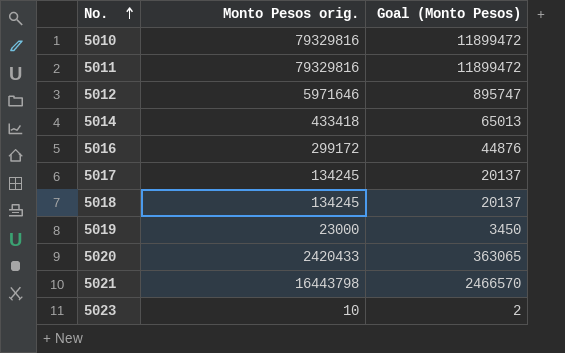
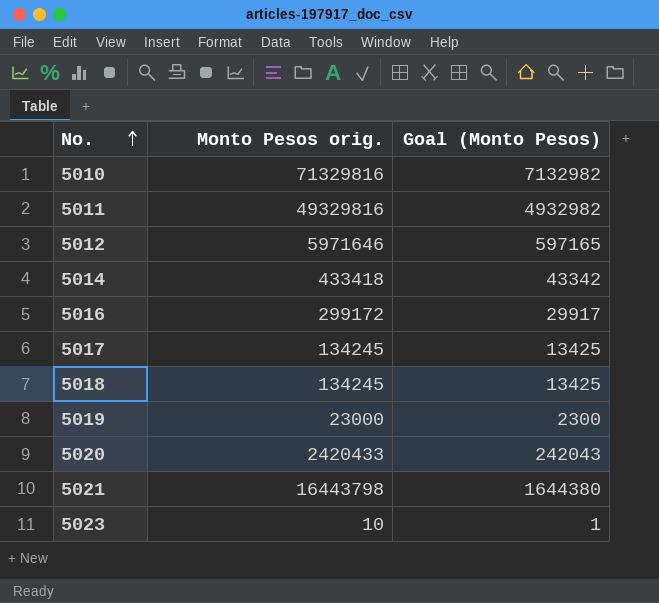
column Goal (Monto Pesos) | formula: [Monto Pesos orig.] * 0.15 -> [Monto Pesos orig.] * 0.1
5010 | Monto Pesos orig.: 79329816 -> 71329816
5011 | Monto Pesos orig.: 79329816 -> 49329816

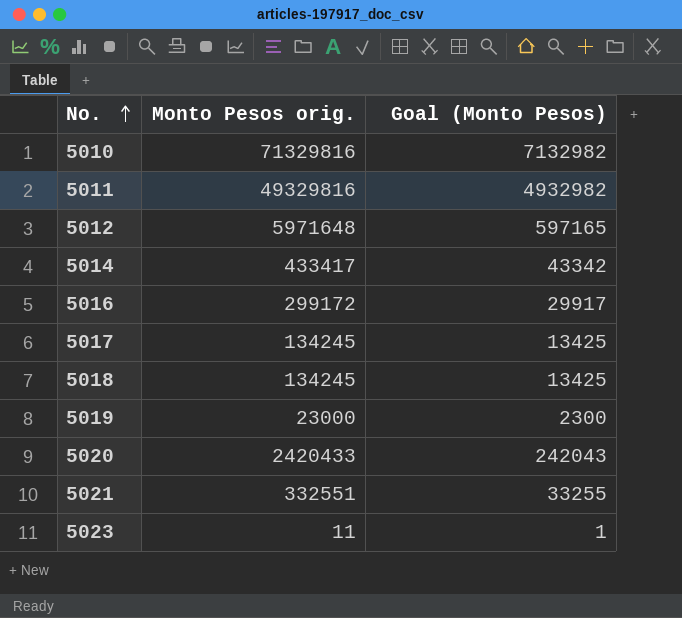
5012 | Monto Pesos orig.: 5971646 -> 5971648
5014 | Monto Pesos orig.: 433418 -> 433417
5021 | Monto Pesos orig.: 16443798 -> 332551
5021 | Goal (Monto Pesos): 1644380 -> 33255
5023 | Monto Pesos orig.: 10 -> 11

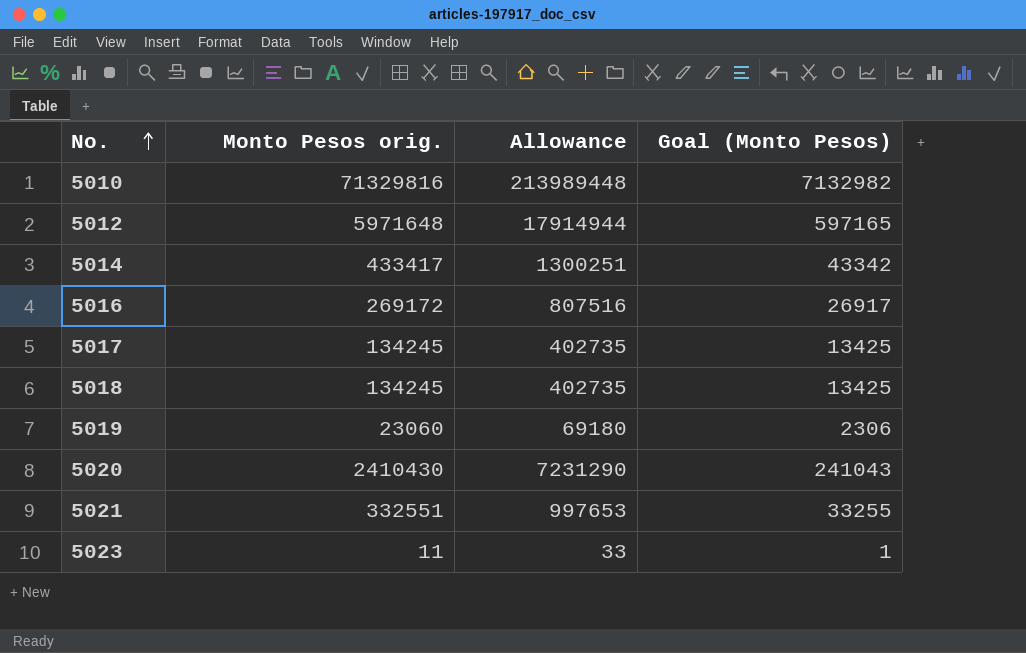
column Allowance | formula: none -> [Monto Pesos orig.] * 3
row 5011: 49329816 | 4932982 -> none
5016 | Monto Pesos orig.: 299172 -> 269172
5016 | Goal (Monto Pesos): 29917 -> 26917
5019 | Monto Pesos orig.: 23000 -> 23060
5019 | Goal (Monto Pesos): 2300 -> 2306
5020 | Monto Pesos orig.: 2420433 -> 2410430
5020 | Goal (Monto Pesos): 242043 -> 241043

